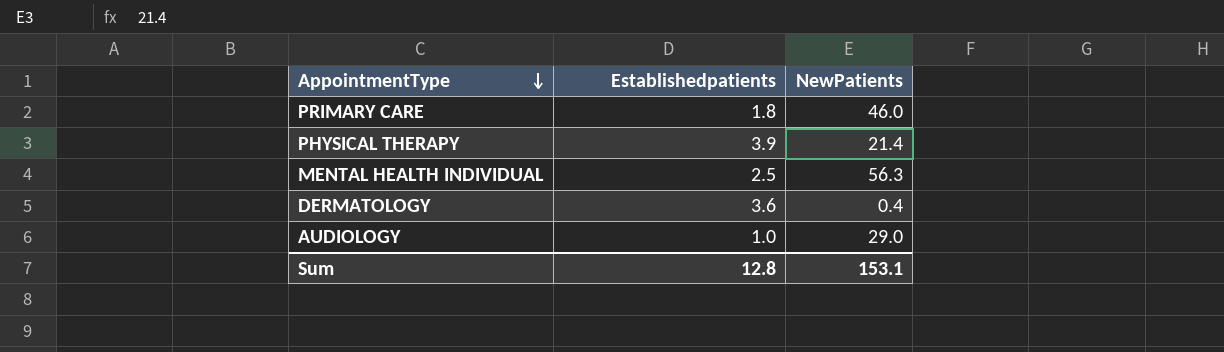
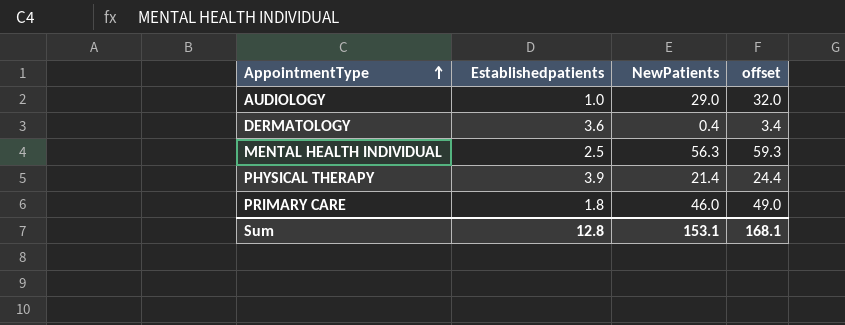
row order: AppointmentType descending -> AppointmentType ascending
column offset | formula: none -> [NewPatients] + 3

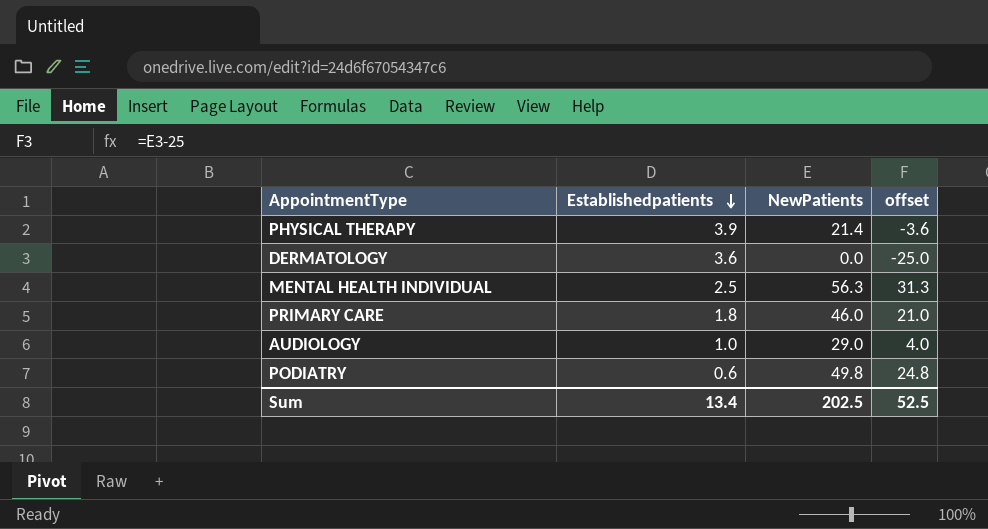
row order: AppointmentType ascending -> Establishedpatients descending
column offset | formula: [NewPatients] + 3 -> [NewPatients] - 25
DERMATOLOGY | NewPatients: 0.4 -> 0.0
row PODIATRY: none -> 0.6 | 49.8 | 24.8
Sum | Establishedpatients: 12.8 -> 13.4
Sum | NewPatients: 153.1 -> 202.5
Sum | offset: 168.1 -> 52.5

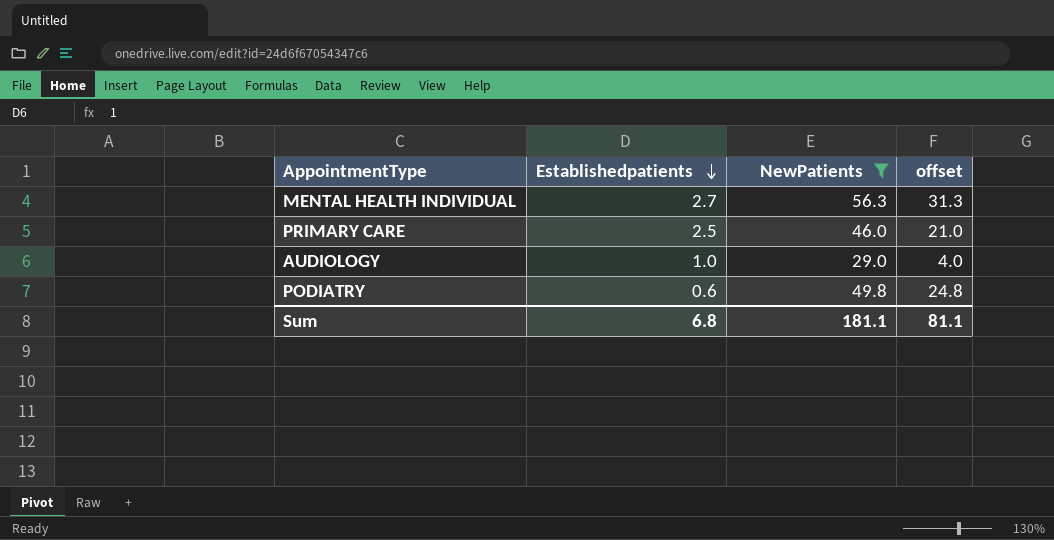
filter: none -> NewPatients >= 29.0
MENTAL HEALTH INDIVIDUAL | Establishedpatients: 2.5 -> 2.7
PRIMARY CARE | Establishedpatients: 1.8 -> 2.5
Sum | Establishedpatients: 13.4 -> 6.8
Sum | NewPatients: 202.5 -> 181.1
Sum | offset: 52.5 -> 81.1

